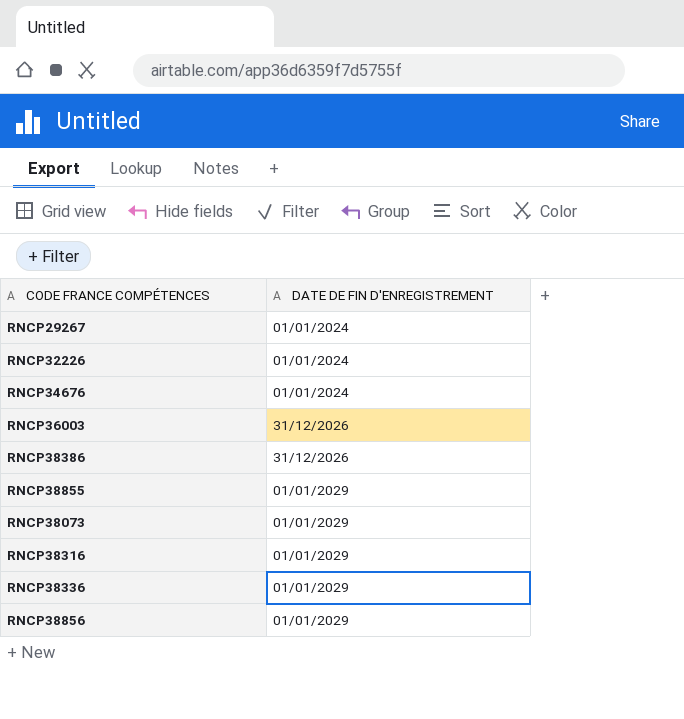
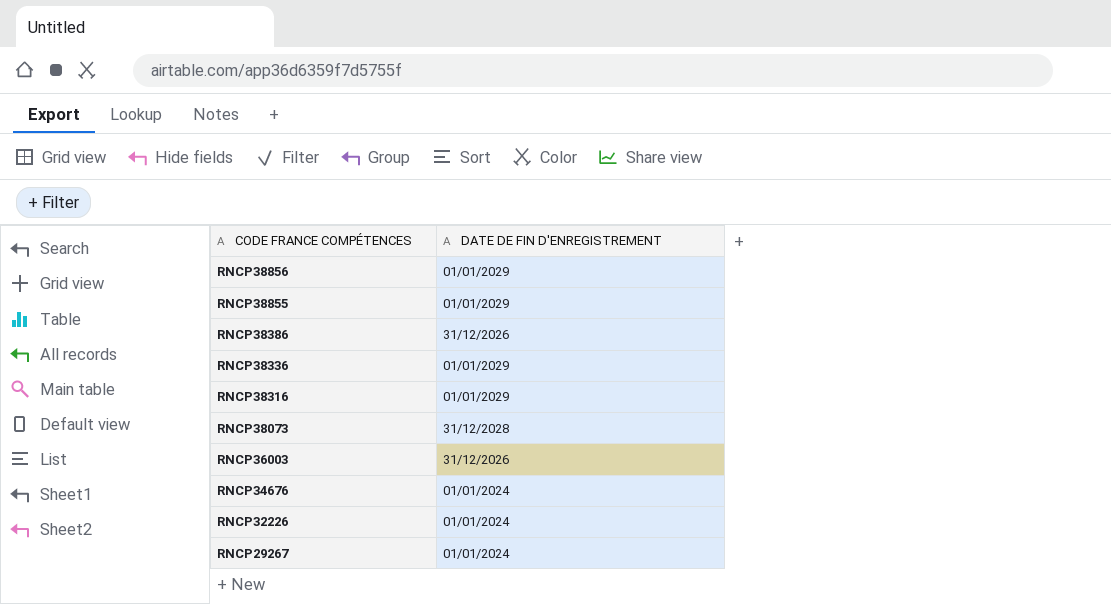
row order: DATE DE FIN D'ENREGISTREMENT ascending -> CODE FRANCE COMPÉTENCES descending
RNCP38073 | DATE DE FIN D'ENREGISTREMENT: 01/01/2029 -> 31/12/2028

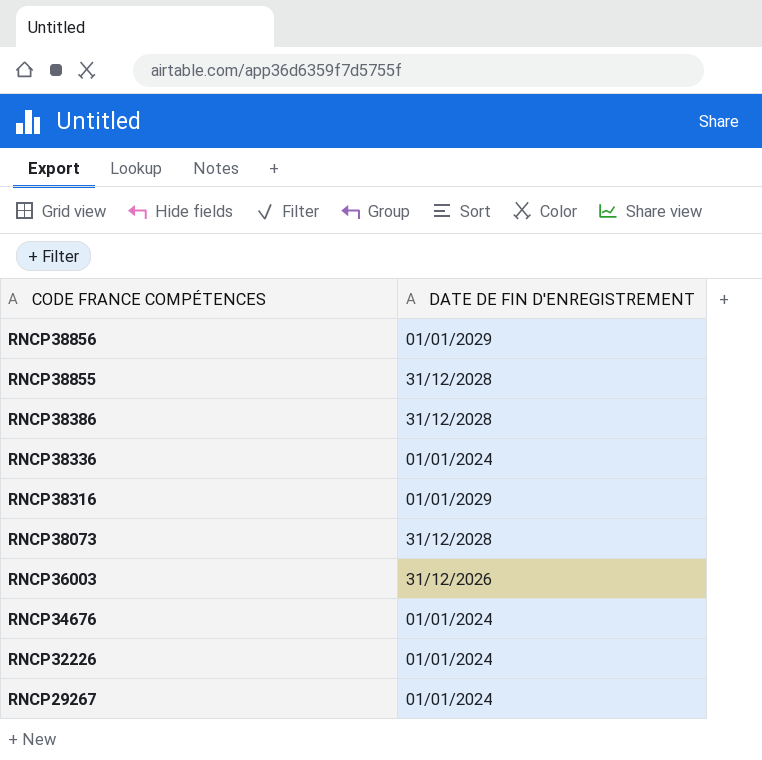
RNCP38855 | DATE DE FIN D'ENREGISTREMENT: 01/01/2029 -> 31/12/2028
RNCP38386 | DATE DE FIN D'ENREGISTREMENT: 31/12/2026 -> 31/12/2028
RNCP38336 | DATE DE FIN D'ENREGISTREMENT: 01/01/2029 -> 01/01/2024

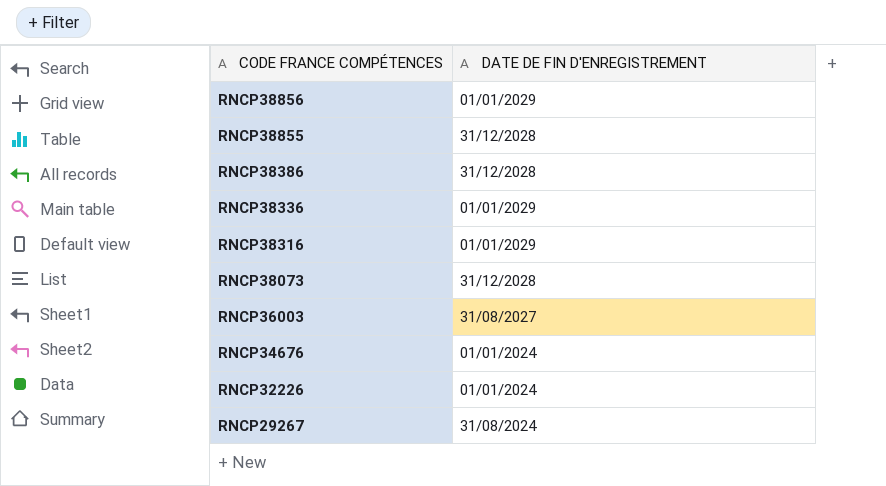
RNCP38336 | DATE DE FIN D'ENREGISTREMENT: 01/01/2024 -> 01/01/2029
RNCP36003 | DATE DE FIN D'ENREGISTREMENT: 31/12/2026 -> 31/08/2027
RNCP29267 | DATE DE FIN D'ENREGISTREMENT: 01/01/2024 -> 31/08/2024

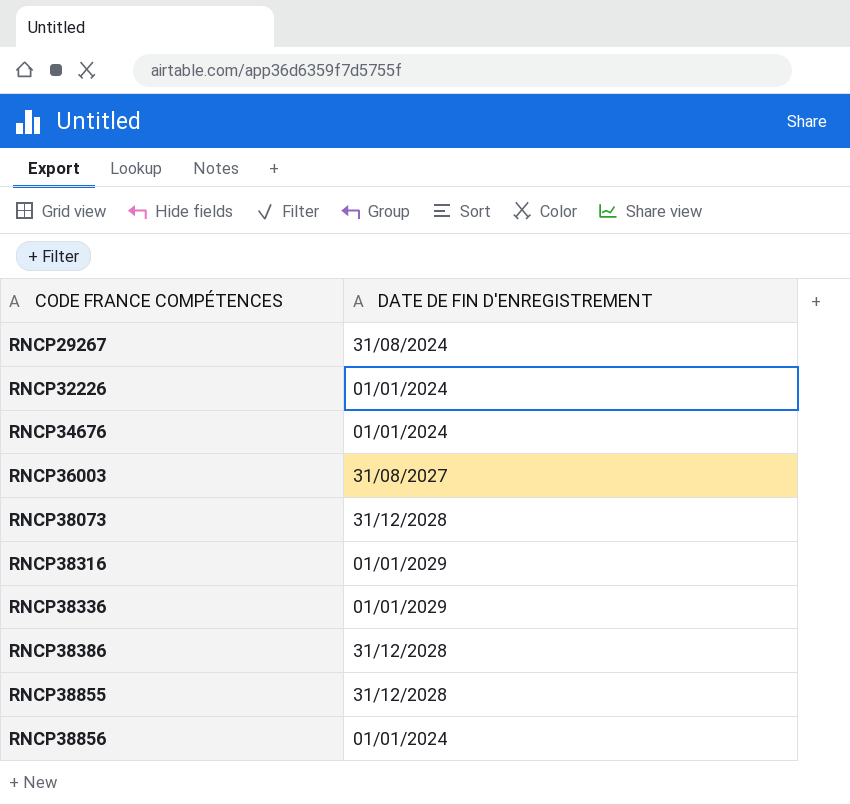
row order: CODE FRANCE COMPÉTENCES descending -> CODE FRANCE COMPÉTENCES ascending
RNCP38856 | DATE DE FIN D'ENREGISTREMENT: 01/01/2029 -> 01/01/2024

